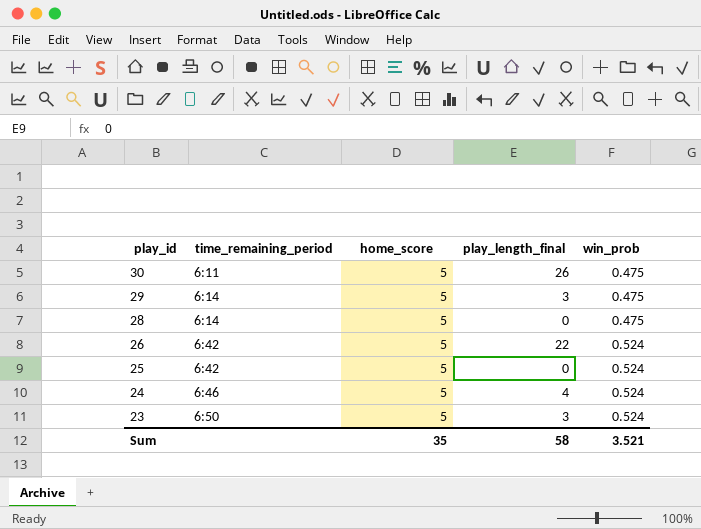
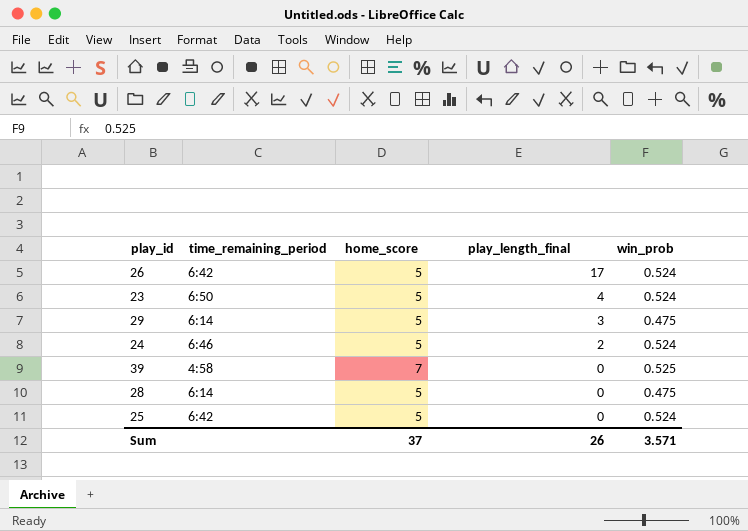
row order: play_id descending -> play_length_final descending
row 30: 6:11 | 5 | 26 | 0.475 -> none
26 | play_length_final: 22 -> 17
23 | play_length_final: 3 -> 4
24 | play_length_final: 4 -> 2
row 39: none -> 4:58 | 7 | 0 | 0.525
Sum | home_score: 35 -> 37
Sum | play_length_final: 58 -> 26
Sum | win_prob: 3.521 -> 3.571

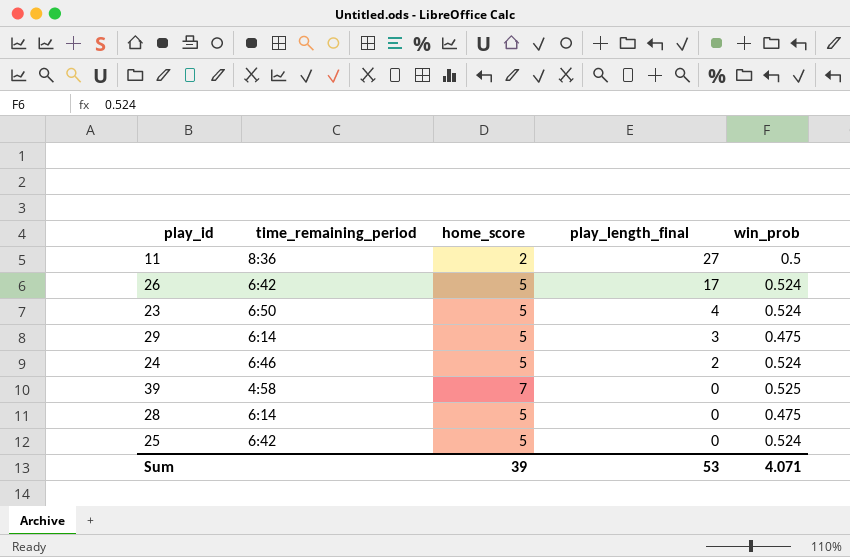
row 11: none -> 8:36 | 2 | 27 | 0.5
Sum | home_score: 37 -> 39
Sum | play_length_final: 26 -> 53
Sum | win_prob: 3.571 -> 4.071

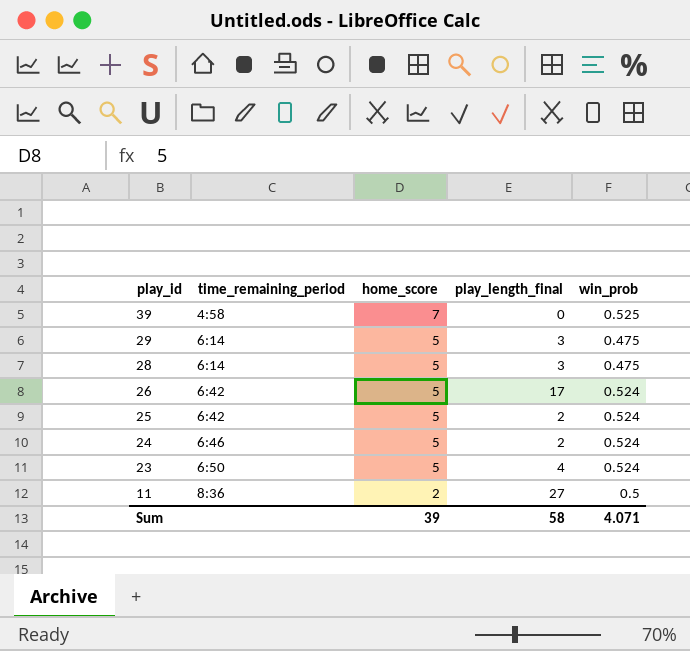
row order: play_length_final descending -> play_id descending
28 | play_length_final: 0 -> 3
25 | play_length_final: 0 -> 2
Sum | play_length_final: 53 -> 58

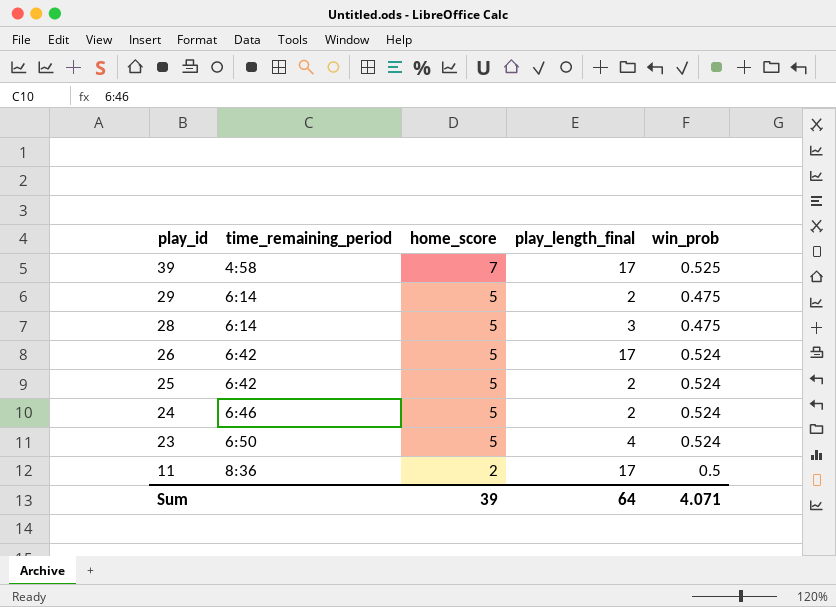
39 | play_length_final: 0 -> 17
29 | play_length_final: 3 -> 2
11 | play_length_final: 27 -> 17
Sum | play_length_final: 58 -> 64

